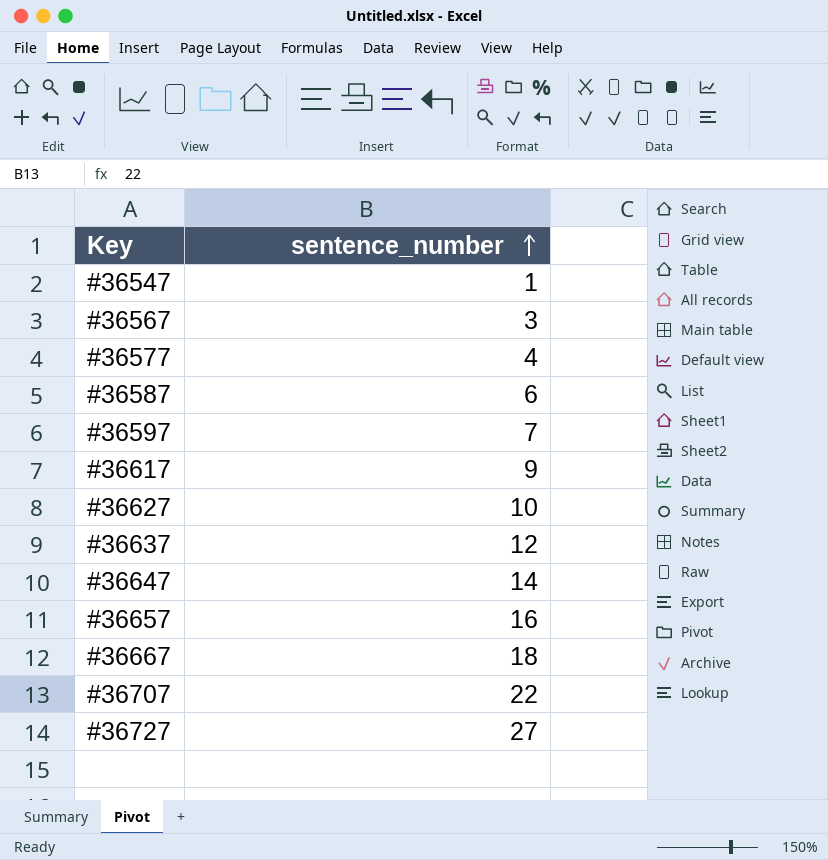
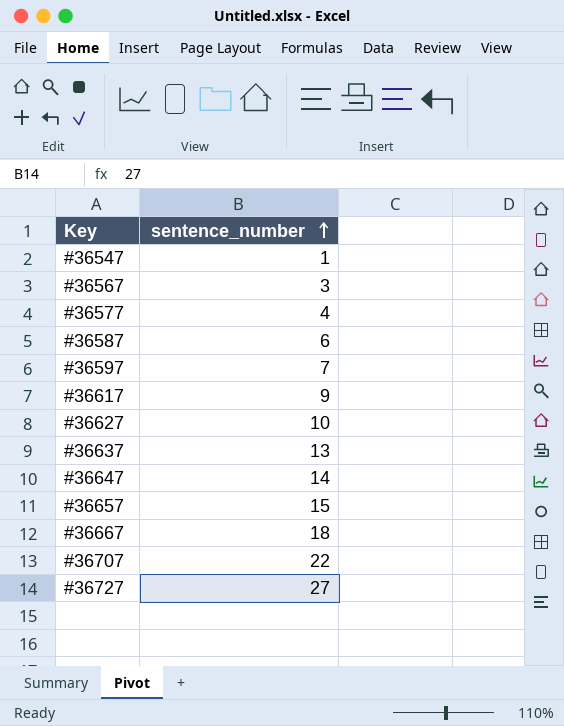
#36637 | sentence_number: 12 -> 13
#36657 | sentence_number: 16 -> 15

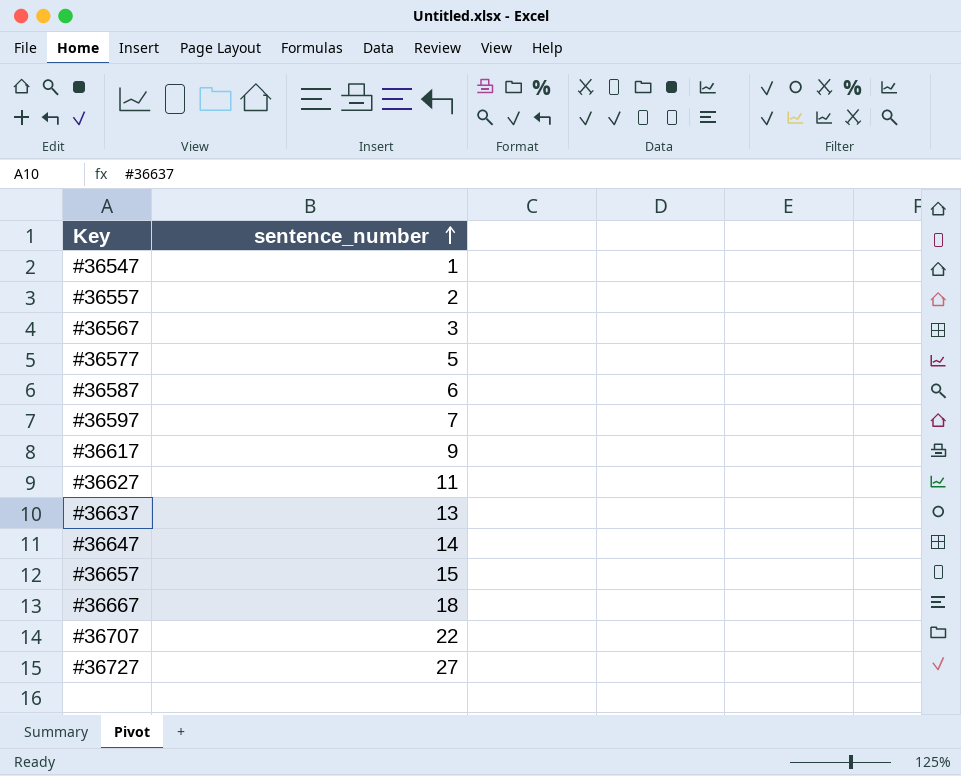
row #36557: none -> 2
#36577 | sentence_number: 4 -> 5
#36627 | sentence_number: 10 -> 11

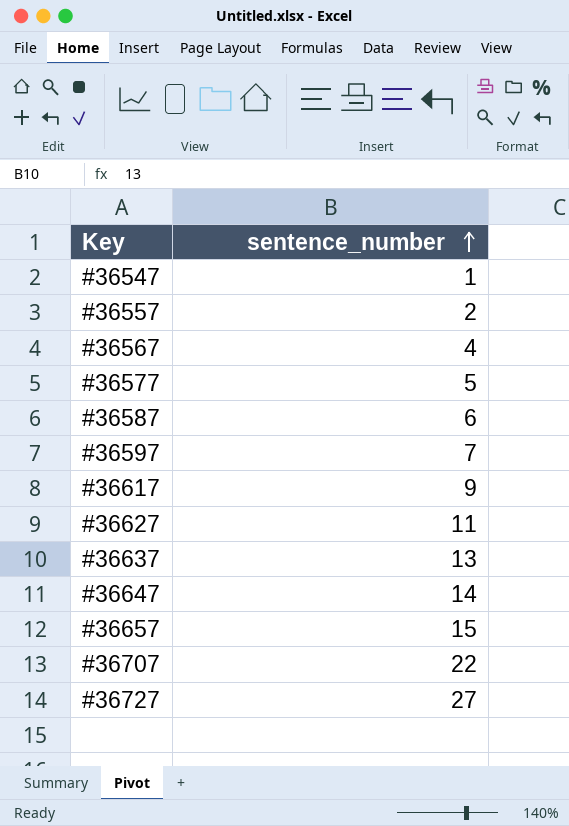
row #36667: 18 -> none
#36567 | sentence_number: 3 -> 4

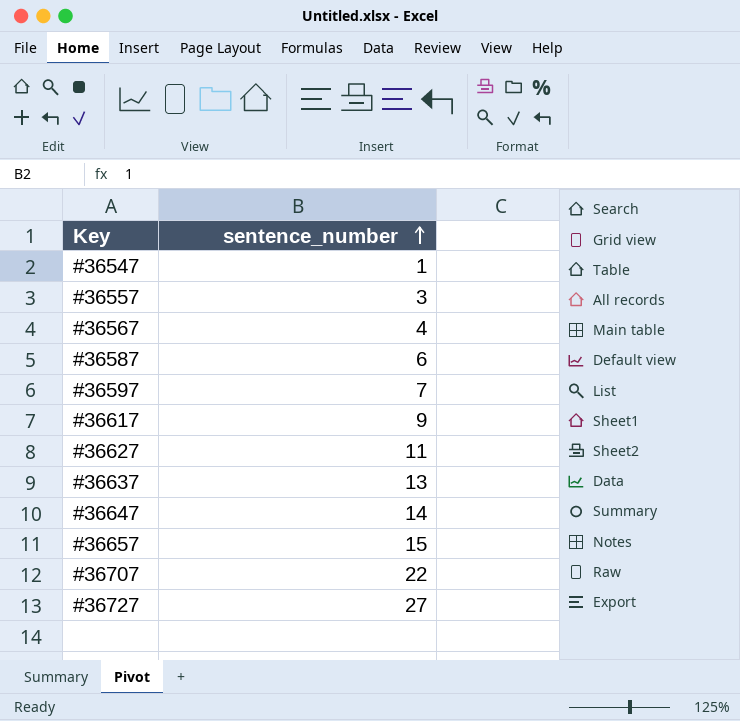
row #36577: 5 -> none
#36557 | sentence_number: 2 -> 3

